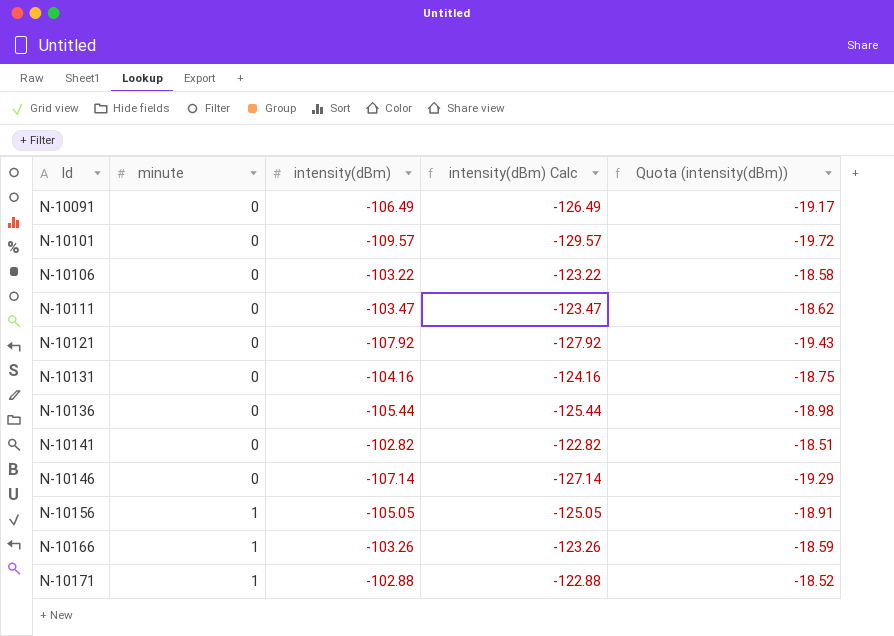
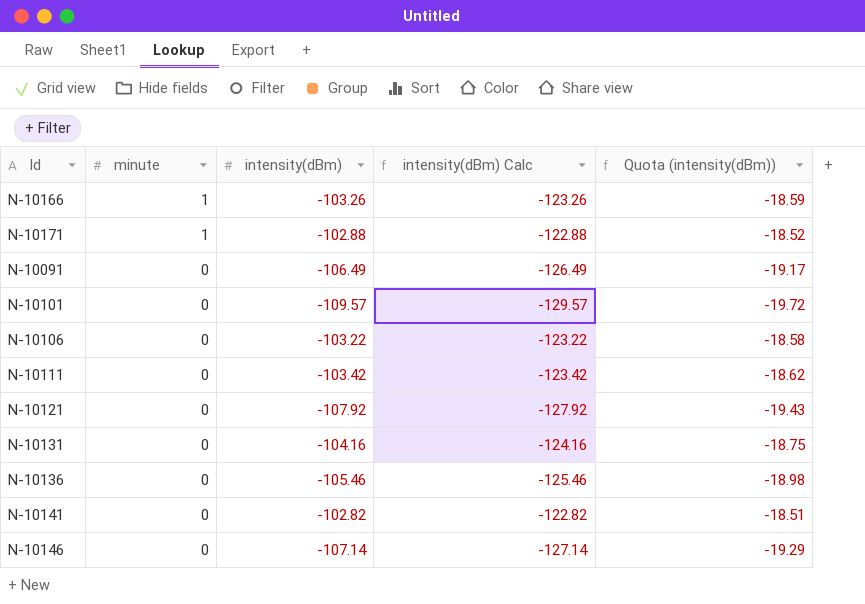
row order: Id ascending -> minute descending
row N-10156: 1 | -105.05 | -125.05 | -18.91 -> none
N-10111 | intensity(dBm): -103.47 -> -103.42
N-10111 | intensity(dBm) Calc: -123.47 -> -123.42
N-10136 | intensity(dBm): -105.44 -> -105.46
N-10136 | intensity(dBm) Calc: -125.44 -> -125.46

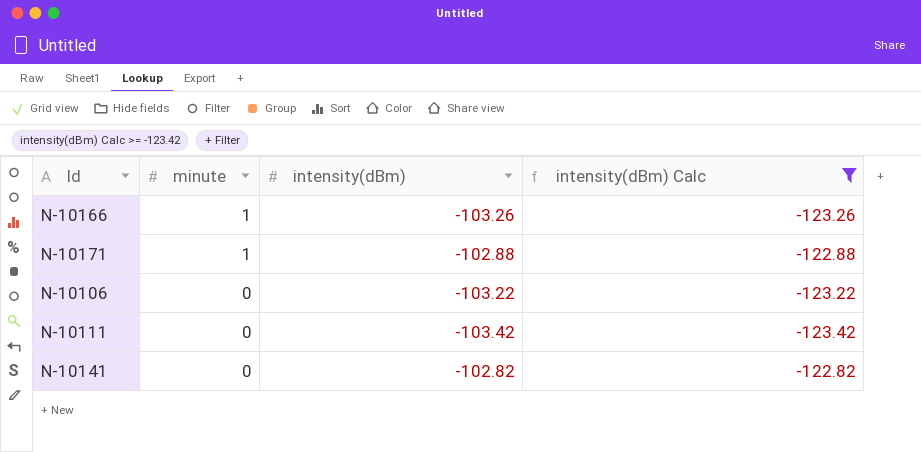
filter: none -> intensity(dBm) Calc >= -123.42
column Quota (intensity(dBm)) | formula: [intensity(dBm)] * 0.18 -> none

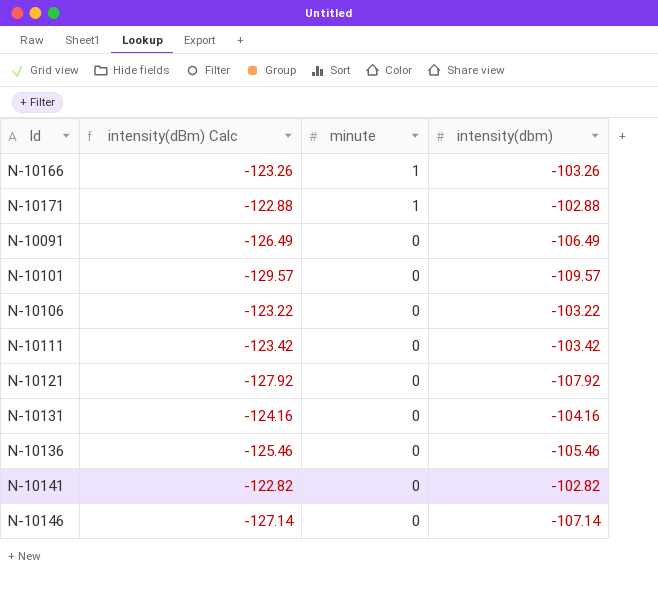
filter: intensity(dBm) Calc >= -123.42 -> none
column intensity(dBm) Calc | position: 4 -> 2
column name: intensity(dBm) -> intensity(dbm)

